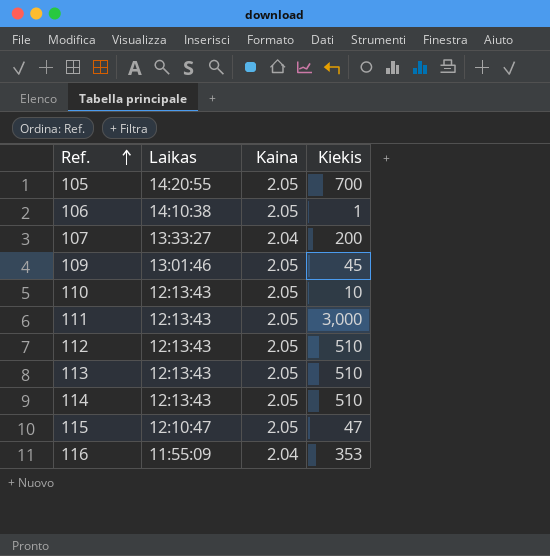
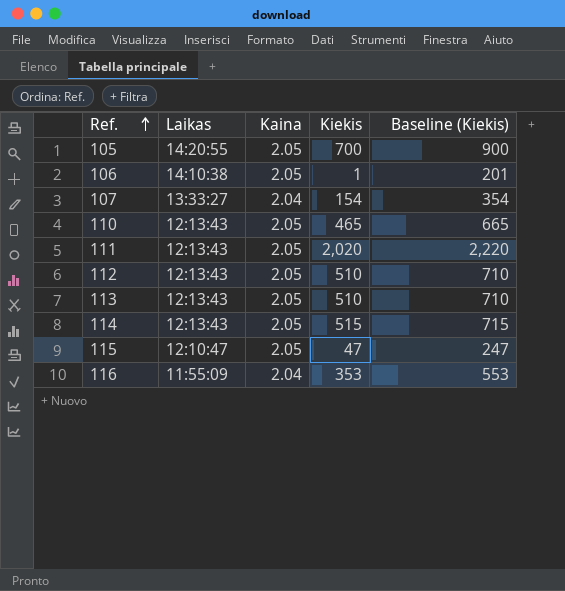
column Baseline (Kiekis) | formula: none -> [Kiekis] + 200
row 109: 13:01:46 | 2.05 | 45 -> none
107 | Kiekis: 200 -> 154
110 | Kiekis: 10 -> 465
111 | Kiekis: 3,000 -> 2,020
114 | Kiekis: 510 -> 515

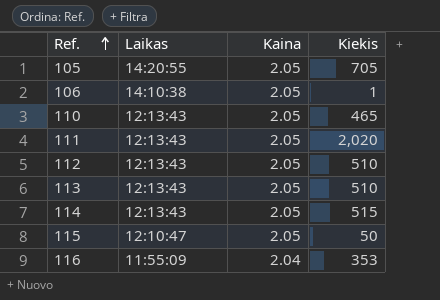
column Baseline (Kiekis) | formula: [Kiekis] + 200 -> none
row 107: 13:33:27 | 2.04 | 154 | 354 -> none
105 | Kiekis: 700 -> 705
115 | Kiekis: 47 -> 50

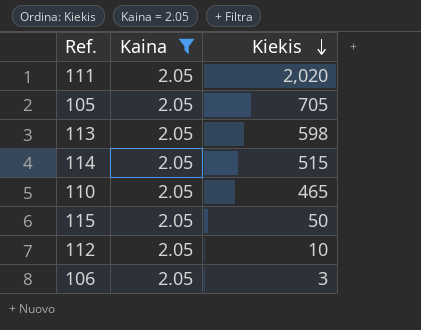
filter: none -> Kaina = 2.05
row order: Ref. ascending -> Kiekis descending
column Laikas | position: 2 -> none
113 | Kiekis: 510 -> 598
112 | Kiekis: 510 -> 10
106 | Kiekis: 1 -> 3

